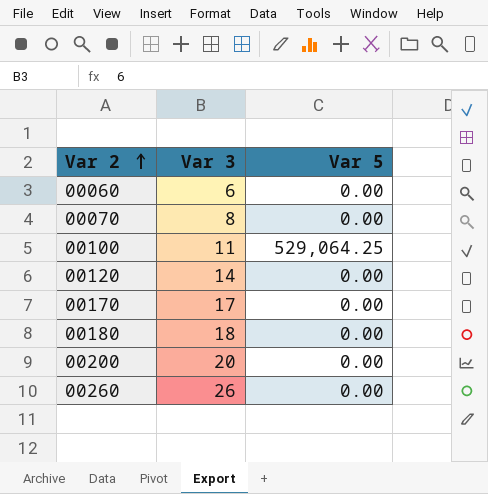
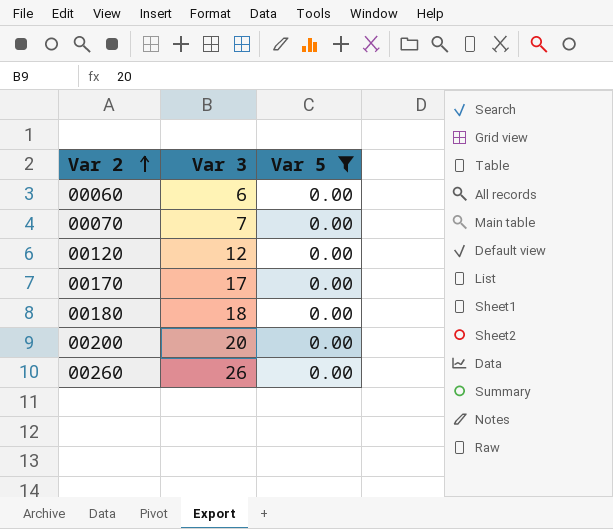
filter: none -> Var 5 = 0.00
00070 | Var 3: 8 -> 7
00120 | Var 3: 14 -> 12

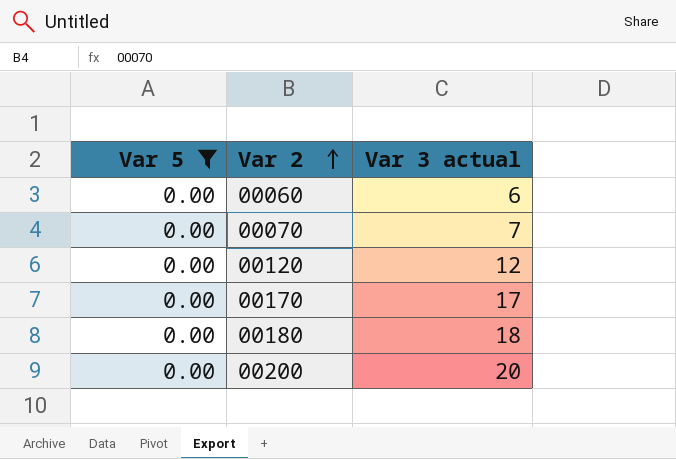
column Var 5 | position: 3 -> 1
column name: Var 3 -> Var 3 actual
row 00260: 26 | 0.00 -> none

